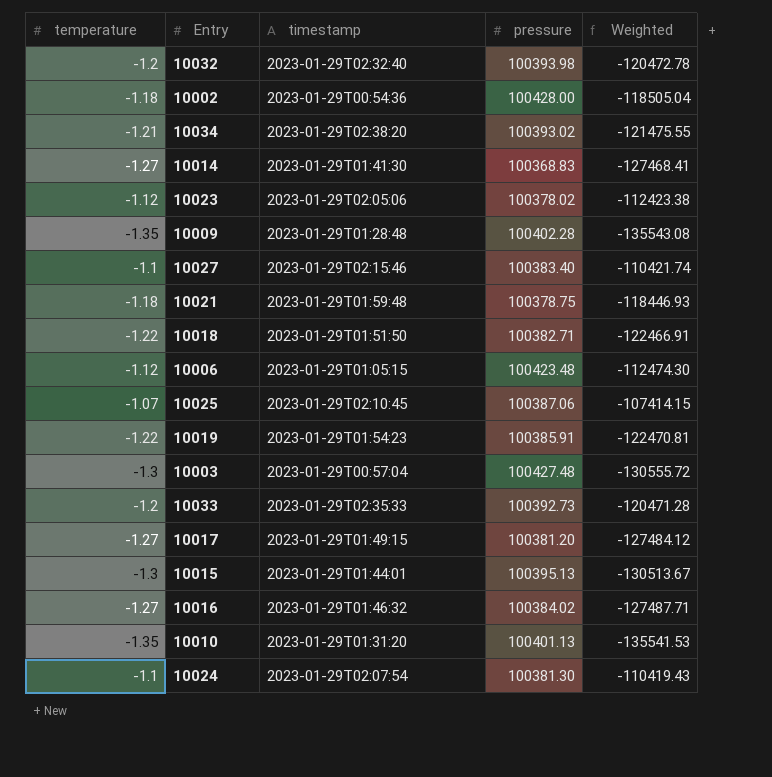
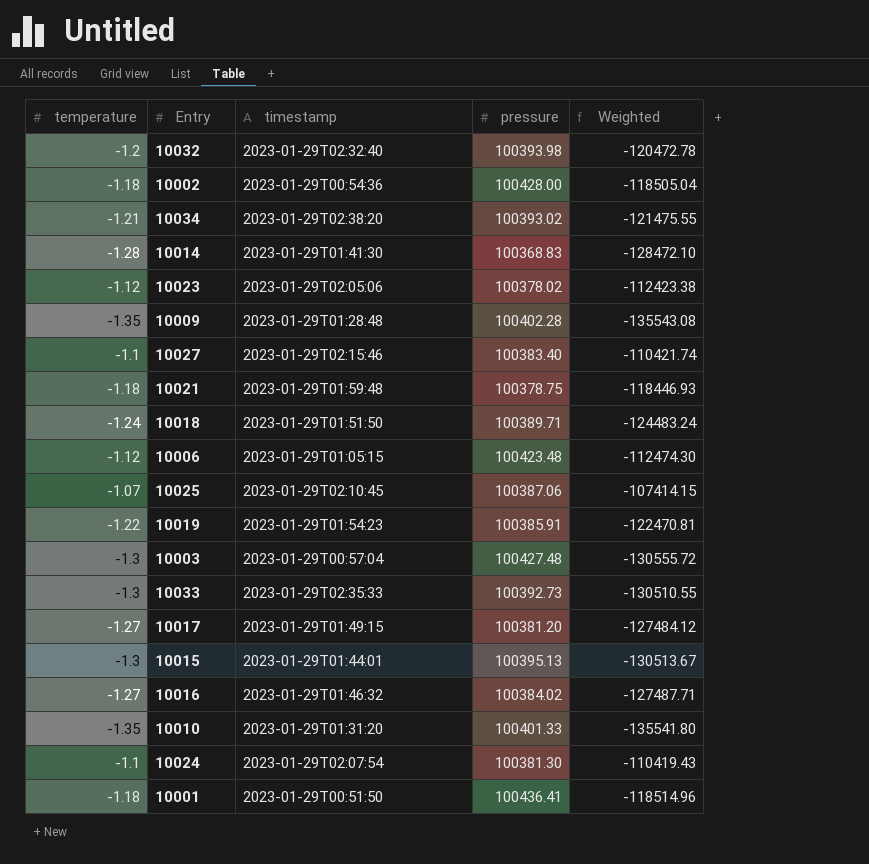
10014 | temperature: -1.27 -> -1.28
10014 | Weighted: -127468.41 -> -128472.10
10018 | temperature: -1.22 -> -1.24
10018 | pressure: 100382.71 -> 100389.71
10018 | Weighted: -122466.91 -> -124483.24
10033 | temperature: -1.2 -> -1.3
10033 | Weighted: -120471.28 -> -130510.55
10010 | pressure: 100401.13 -> 100401.33
10010 | Weighted: -135541.53 -> -135541.80
row 10001: none -> -1.18 | 2023-01-29T00:51:50 | 100436.41 | -118514.96

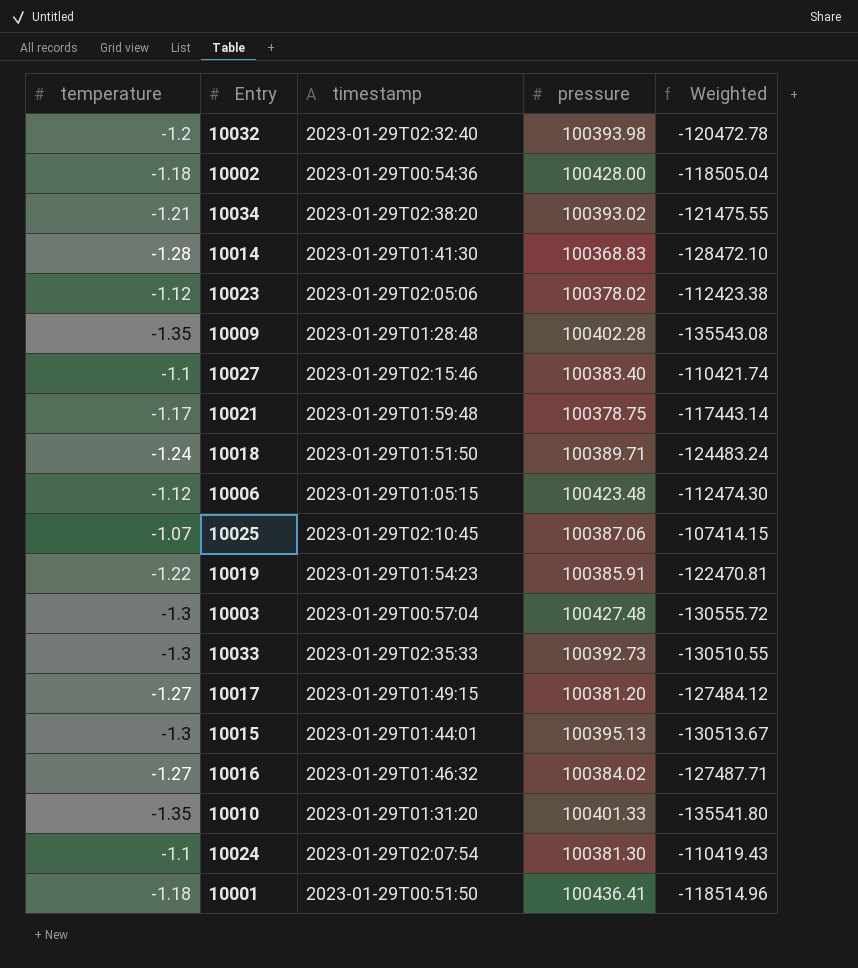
10021 | temperature: -1.18 -> -1.17
10021 | Weighted: -118446.93 -> -117443.14

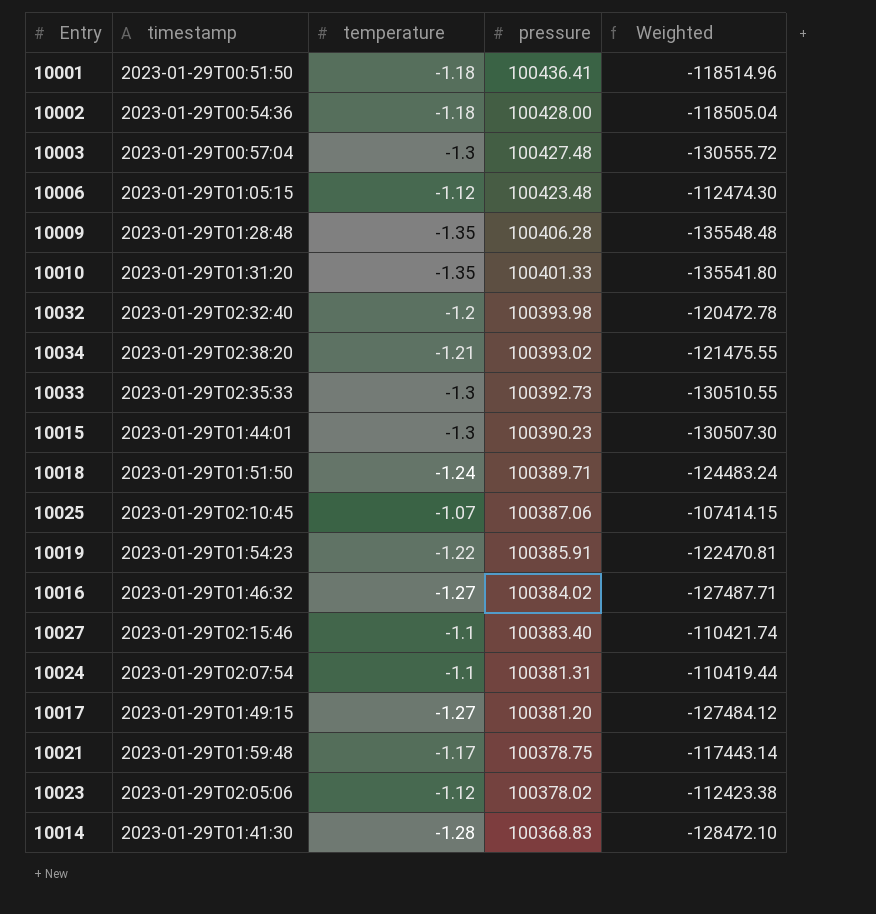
row order: none -> pressure descending
column temperature | position: 1 -> 3
10009 | pressure: 100402.28 -> 100406.28
10009 | Weighted: -135543.08 -> -135548.48
10015 | pressure: 100395.13 -> 100390.23
10015 | Weighted: -130513.67 -> -130507.30
10024 | pressure: 100381.30 -> 100381.31
10024 | Weighted: -110419.43 -> -110419.44

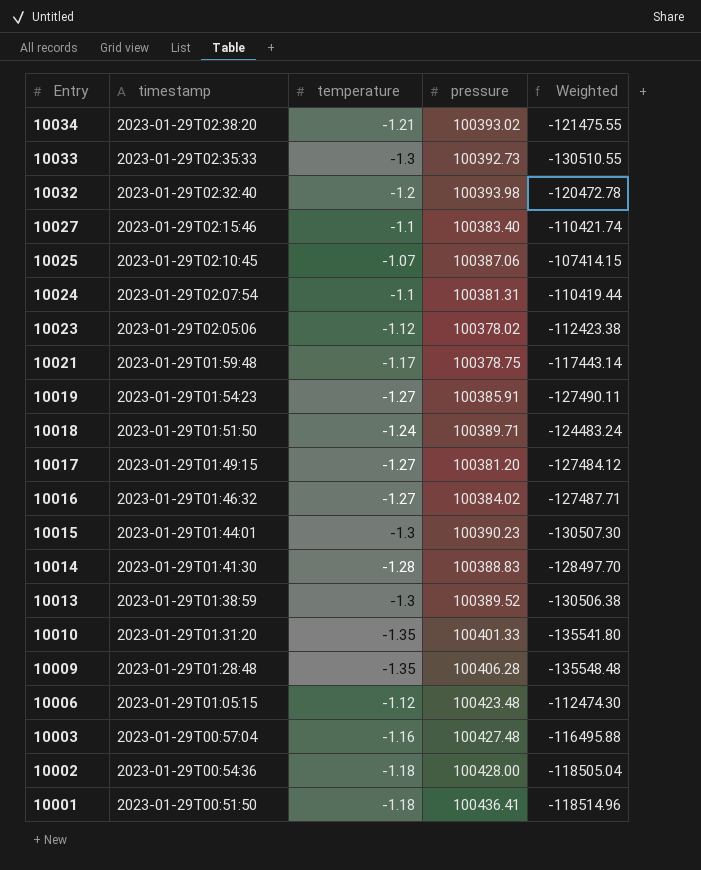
row order: pressure descending -> Entry descending
10019 | temperature: -1.22 -> -1.27
10019 | Weighted: -122470.81 -> -127490.11
10014 | pressure: 100368.83 -> 100388.83
10014 | Weighted: -128472.10 -> -128497.70
row 10013: none -> 2023-01-29T01:38:59 | -1.3 | 100389.52 | -130506.38
10003 | temperature: -1.3 -> -1.16
10003 | Weighted: -130555.72 -> -116495.88

